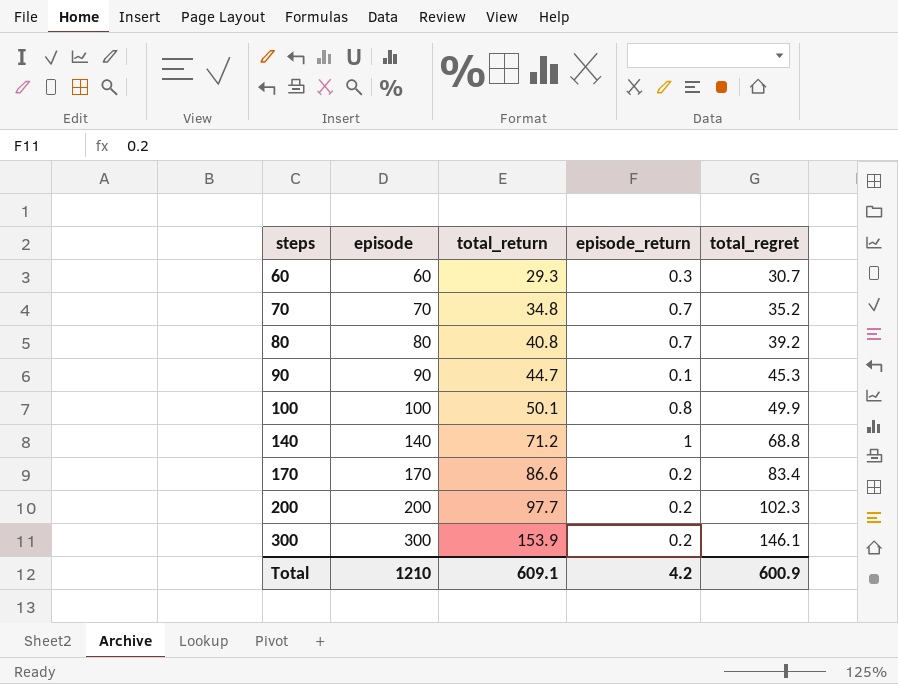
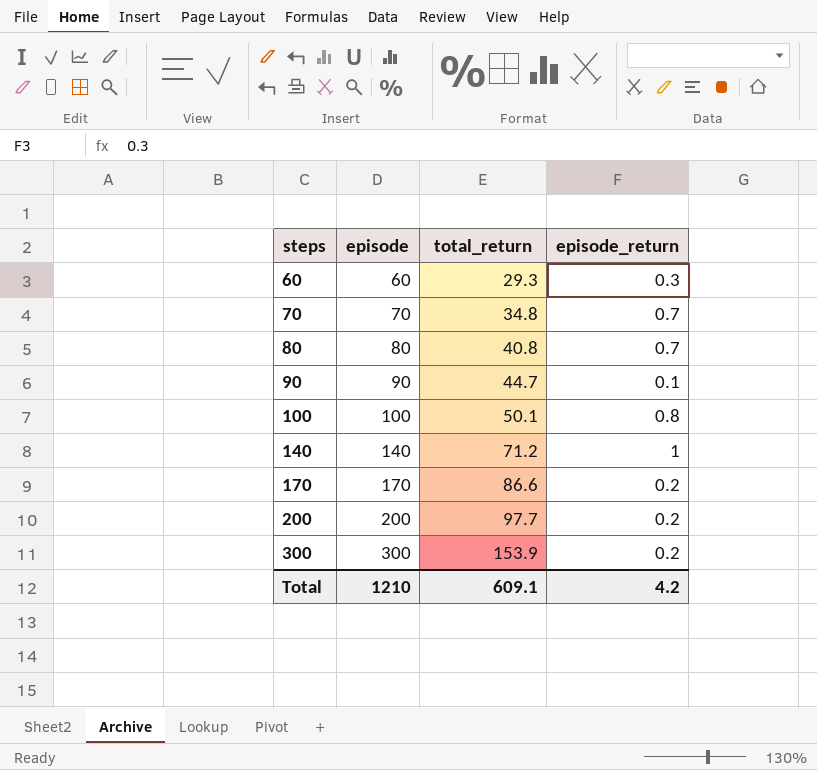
column total_regret | formula: [episode] - [total_return] -> none

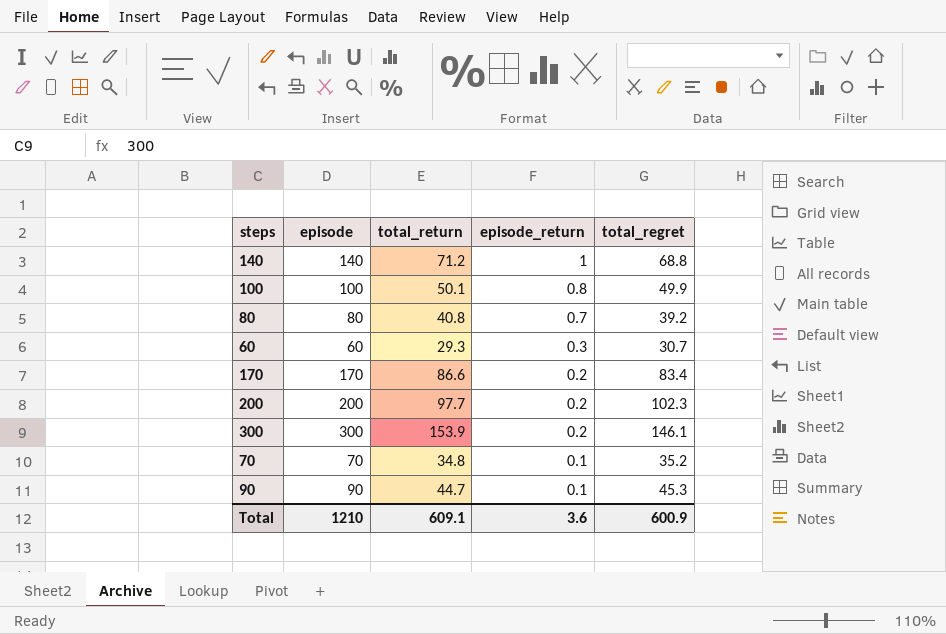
row order: steps ascending -> episode_return descending
column total_regret | formula: none -> [episode] - [total_return]
70 | episode_return: 0.7 -> 0.1
Total | episode_return: 4.2 -> 3.6

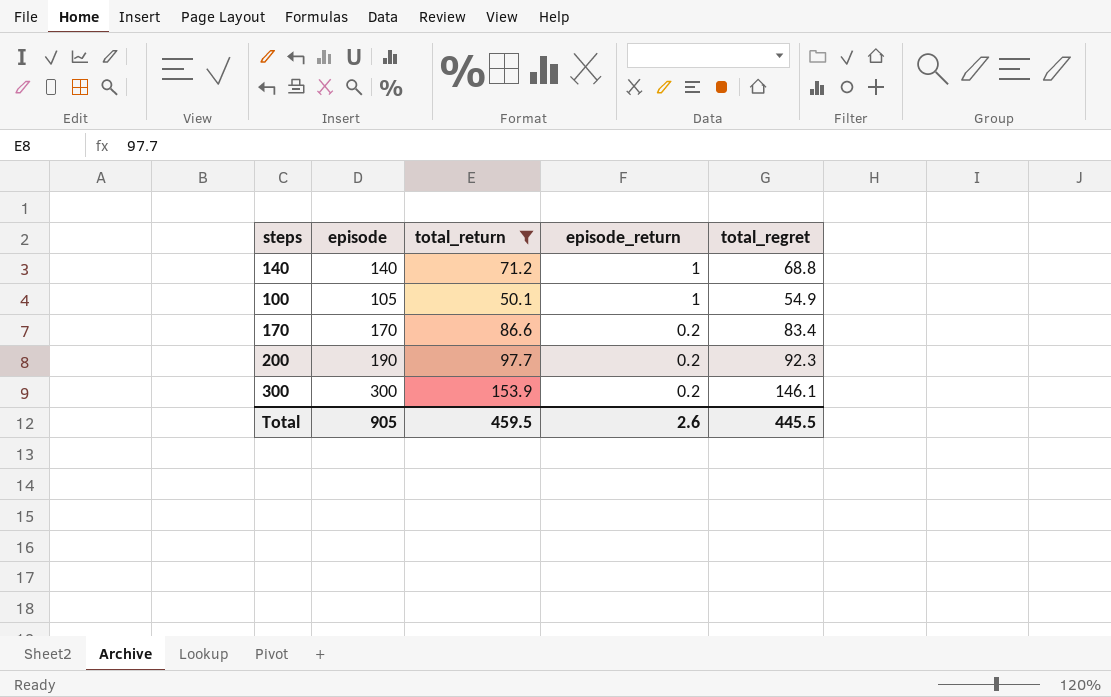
filter: none -> total_return >= 50.1
100 | episode: 100 -> 105
100 | episode_return: 0.8 -> 1
100 | total_regret: 49.9 -> 54.9
200 | episode: 200 -> 190
200 | total_regret: 102.3 -> 92.3
Total | episode: 1210 -> 905
Total | total_return: 609.1 -> 459.5
Total | episode_return: 3.6 -> 2.6
Total | total_regret: 600.9 -> 445.5

